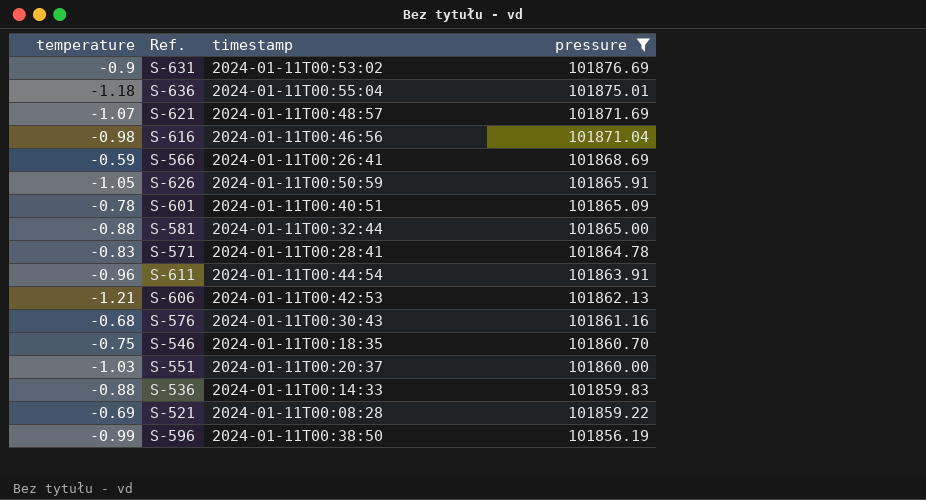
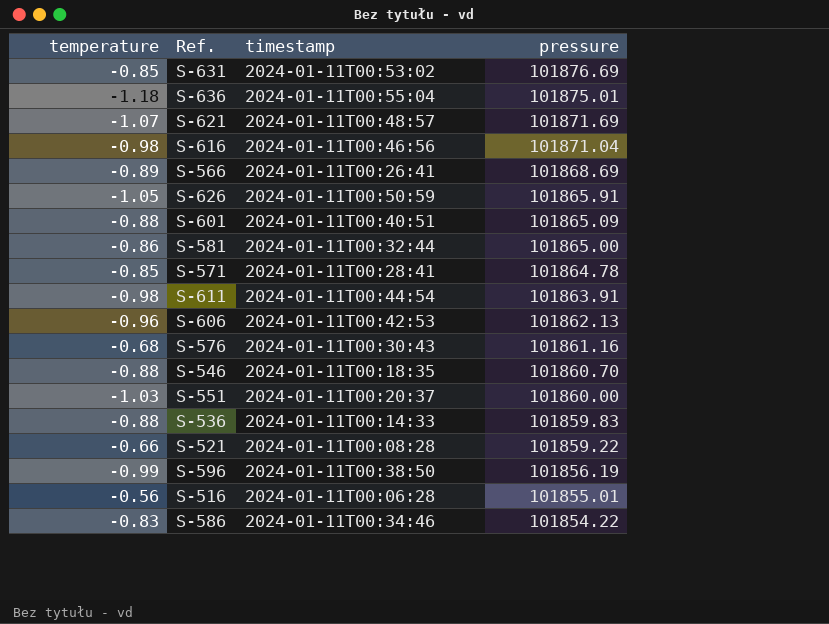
filter: pressure >= 101856.19 -> none
S-631 | temperature: -0.9 -> -0.85
S-566 | temperature: -0.59 -> -0.89
S-601 | temperature: -0.78 -> -0.88
S-581 | temperature: -0.88 -> -0.86
S-571 | temperature: -0.83 -> -0.85
S-611 | temperature: -0.96 -> -0.98
S-606 | temperature: -1.21 -> -0.96
S-546 | temperature: -0.75 -> -0.88
S-521 | temperature: -0.69 -> -0.66

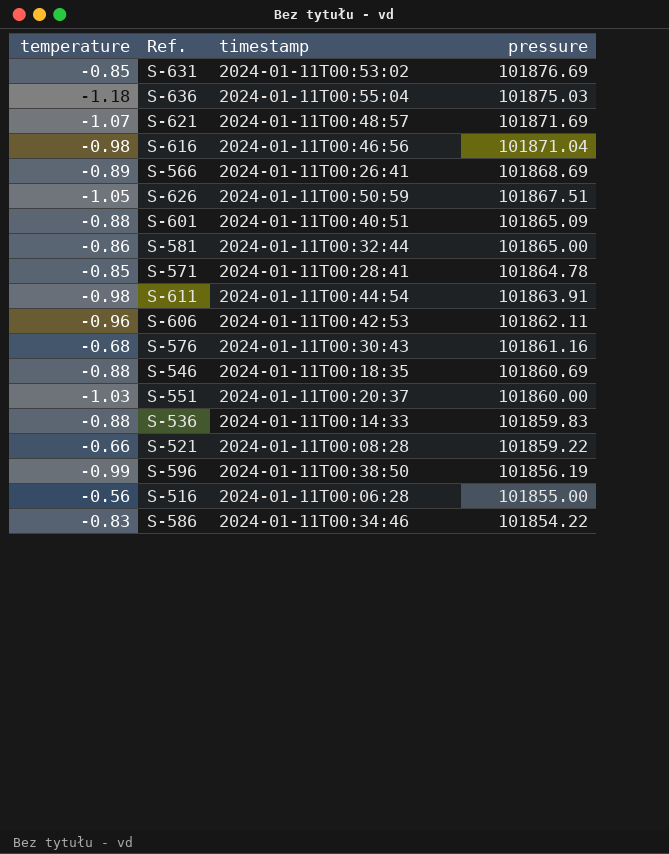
S-636 | pressure: 101875.01 -> 101875.03
S-626 | pressure: 101865.91 -> 101867.51
S-606 | pressure: 101862.13 -> 101862.11
S-546 | pressure: 101860.70 -> 101860.69
S-516 | pressure: 101855.01 -> 101855.00

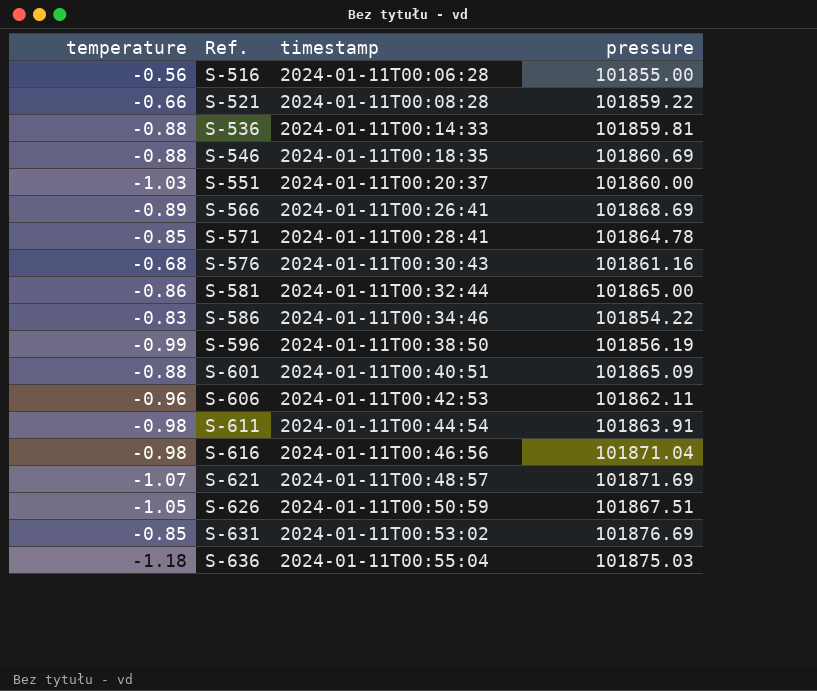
row order: pressure descending -> Ref. ascending
S-536 | pressure: 101859.83 -> 101859.81

